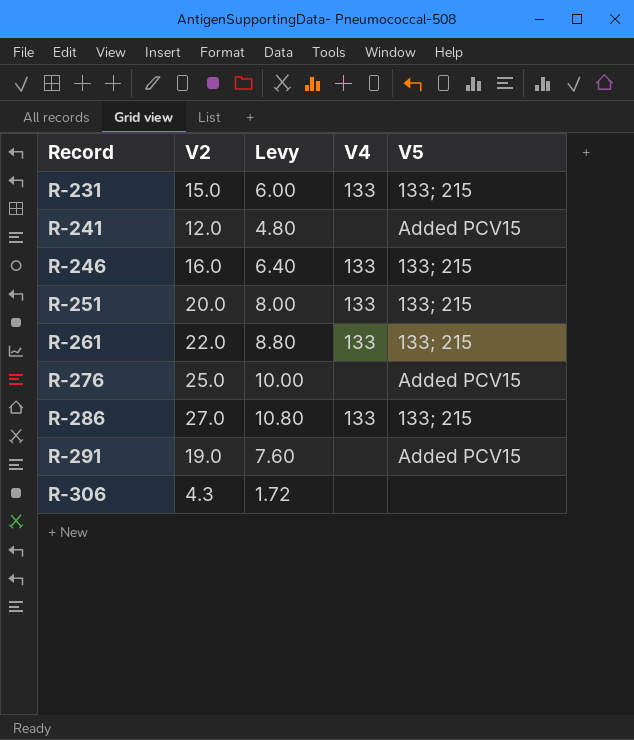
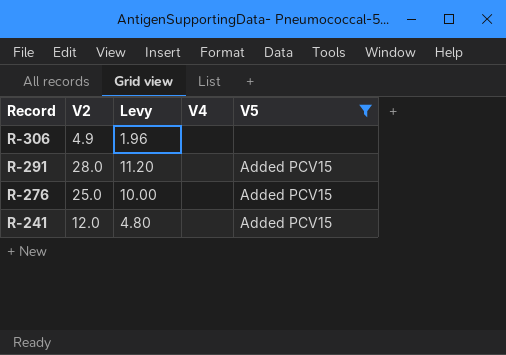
filter: none -> V5 != 133; 215
row order: Record ascending -> Record descending
R-306 | V2: 4.3 -> 4.9
R-306 | Levy: 1.72 -> 1.96
R-291 | V2: 19.0 -> 28.0
R-291 | Levy: 7.60 -> 11.20

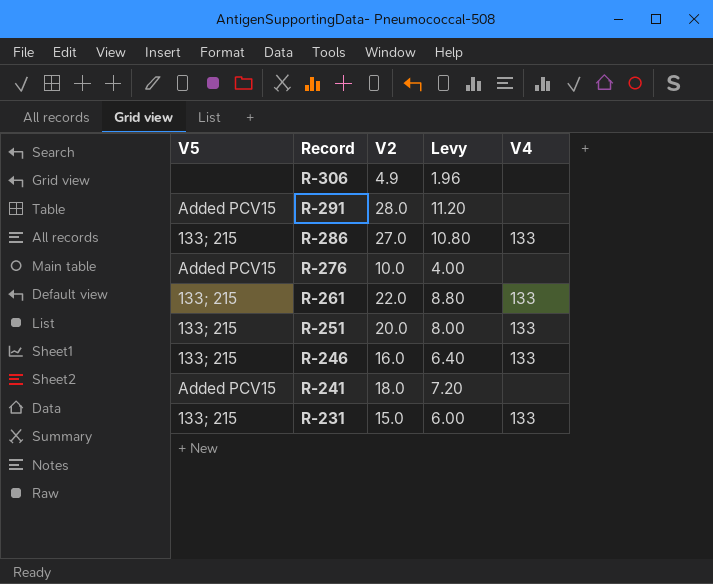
filter: V5 != 133; 215 -> none
column V5 | position: 5 -> 1
R-276 | V2: 25.0 -> 10.0
R-276 | Levy: 10.00 -> 4.00
R-241 | V2: 12.0 -> 18.0
R-241 | Levy: 4.80 -> 7.20

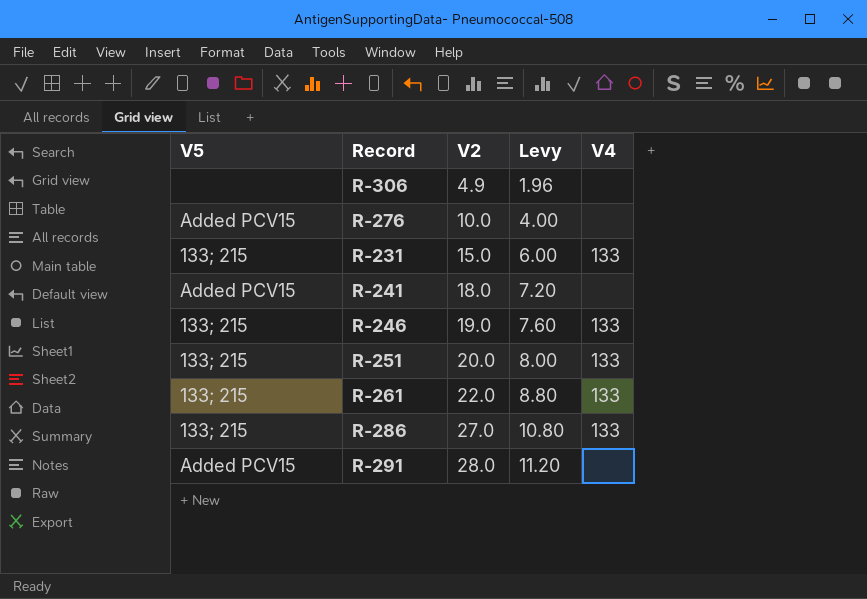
row order: Record descending -> V2 ascending
R-246 | V2: 16.0 -> 19.0
R-246 | Levy: 6.40 -> 7.60

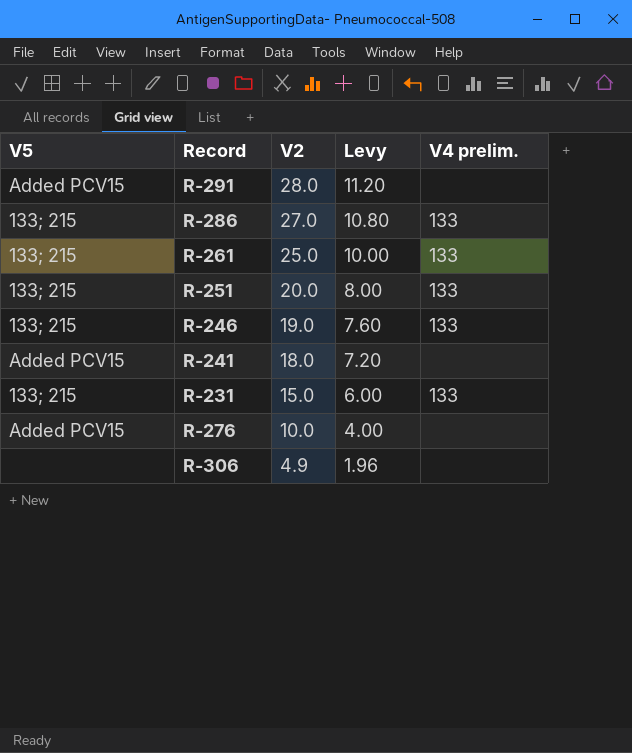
row order: V2 ascending -> V2 descending
column name: V4 -> V4 prelim.
R-261 | V2: 22.0 -> 25.0
R-261 | Levy: 8.80 -> 10.00

